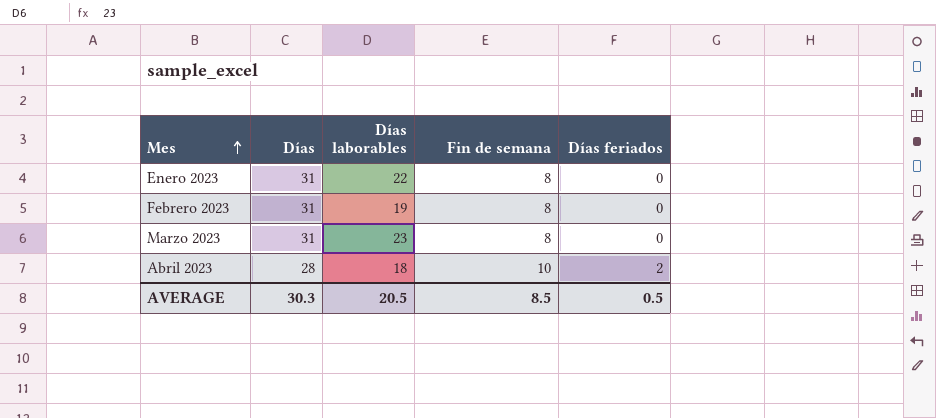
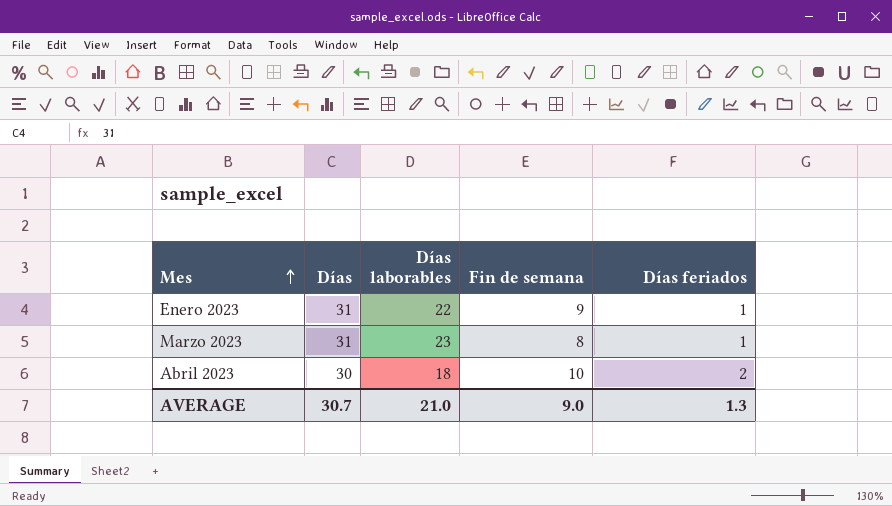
row Febrero 2023: 31 | 19 | 8 | 0 -> none
Enero 2023 | Fin de semana: 8 -> 9
Enero 2023 | Días feriados: 0 -> 1
Marzo 2023 | Días feriados: 0 -> 1
Abril 2023 | Días: 28 -> 30
AVERAGE | Días: 30.3 -> 30.7
AVERAGE | Días laborables: 20.5 -> 21.0
AVERAGE | Fin de semana: 8.5 -> 9.0
AVERAGE | Días feriados: 0.5 -> 1.3

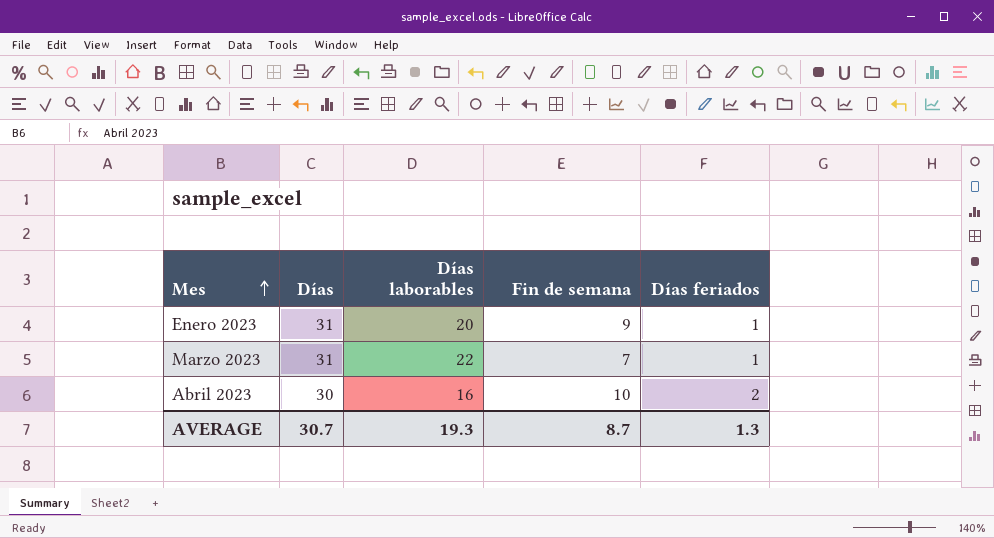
Enero 2023 | Días laborables: 22 -> 20
Marzo 2023 | Días laborables: 23 -> 22
Marzo 2023 | Fin de semana: 8 -> 7
Abril 2023 | Días laborables: 18 -> 16
AVERAGE | Días laborables: 21.0 -> 19.3
AVERAGE | Fin de semana: 9.0 -> 8.7

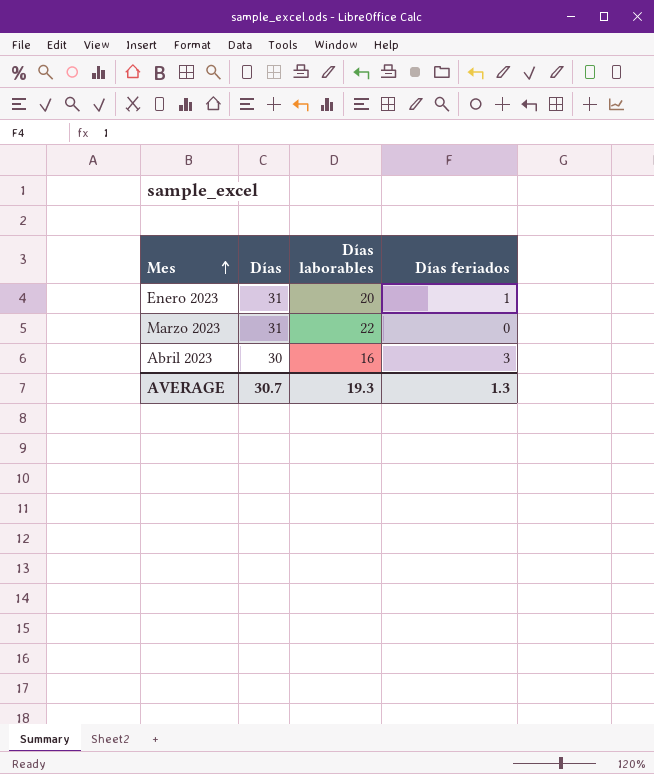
column Fin de semana | position: 4 -> none
Marzo 2023 | Días feriados: 1 -> 0
Abril 2023 | Días feriados: 2 -> 3

